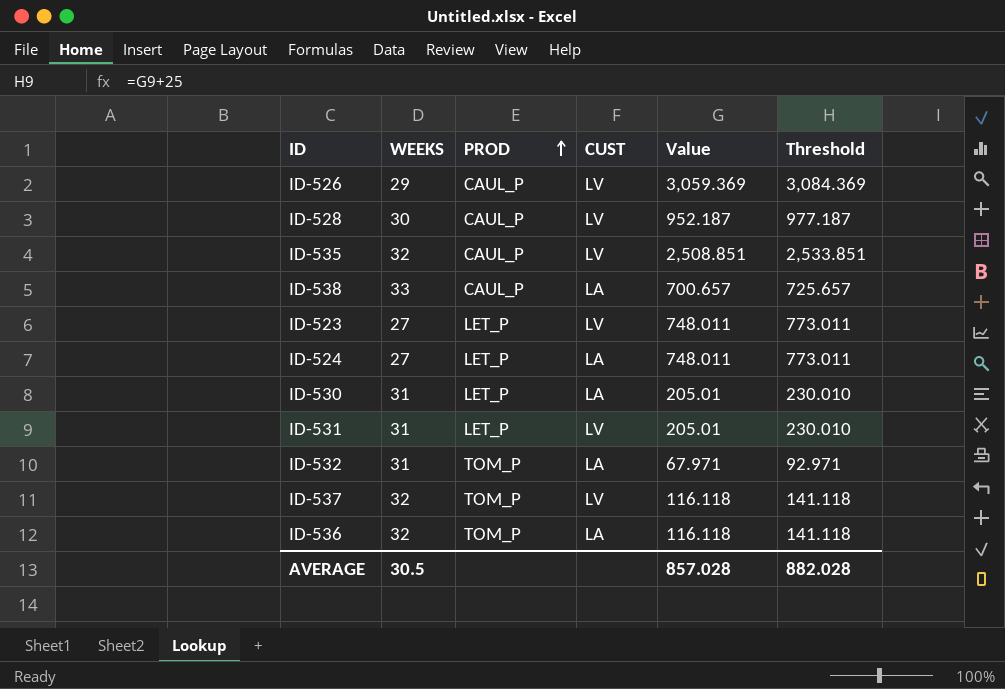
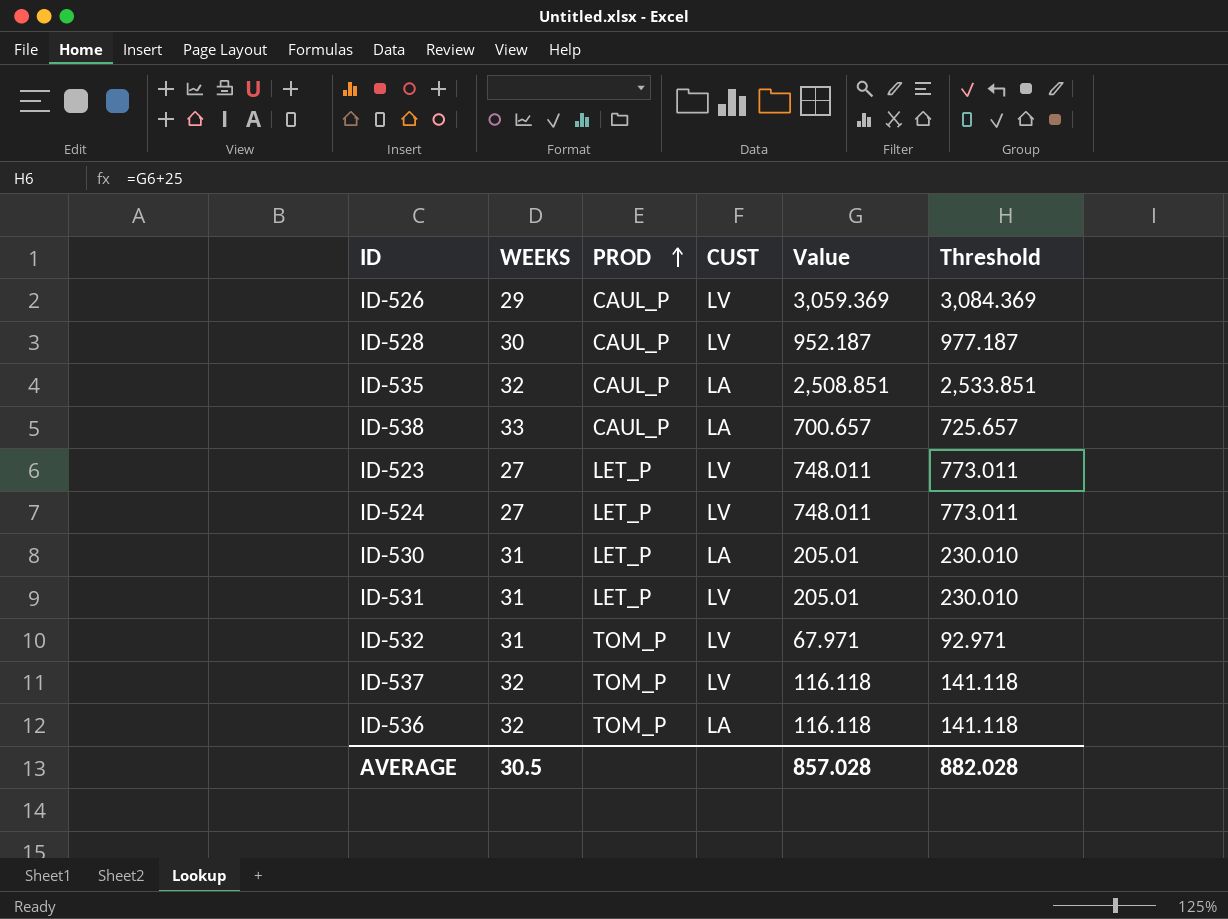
ID-535 | CUST: LV -> LA
ID-524 | CUST: LA -> LV
ID-532 | CUST: LA -> LV

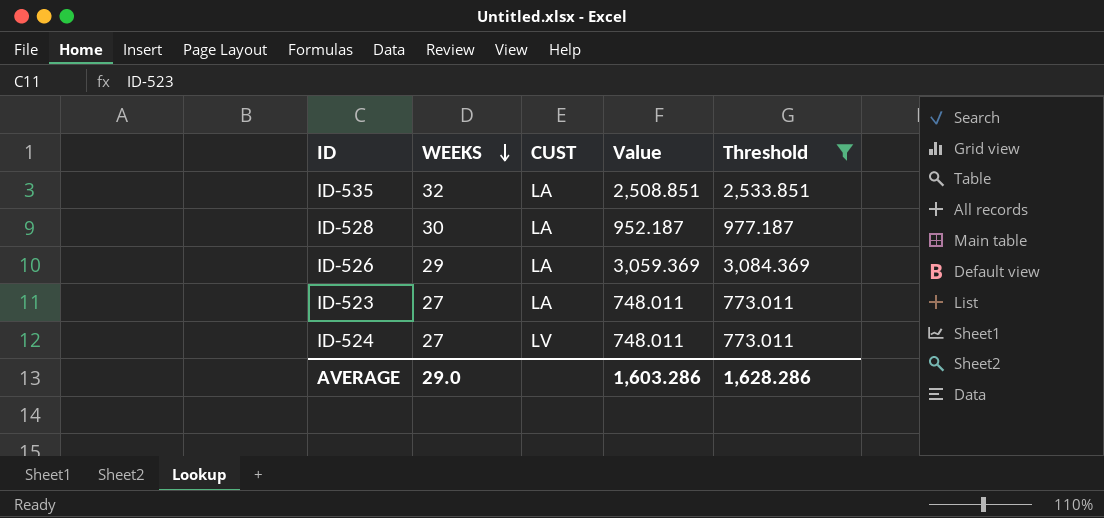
filter: none -> Threshold >= 773.011
row order: PROD ascending -> WEEKS descending
column PROD | position: 3 -> none
ID-528 | CUST: LV -> LA
ID-526 | CUST: LV -> LA
ID-523 | CUST: LV -> LA
AVERAGE | WEEKS: 30.5 -> 29.0
AVERAGE | Value: 857.028 -> 1,603.286
AVERAGE | Threshold: 882.028 -> 1,628.286

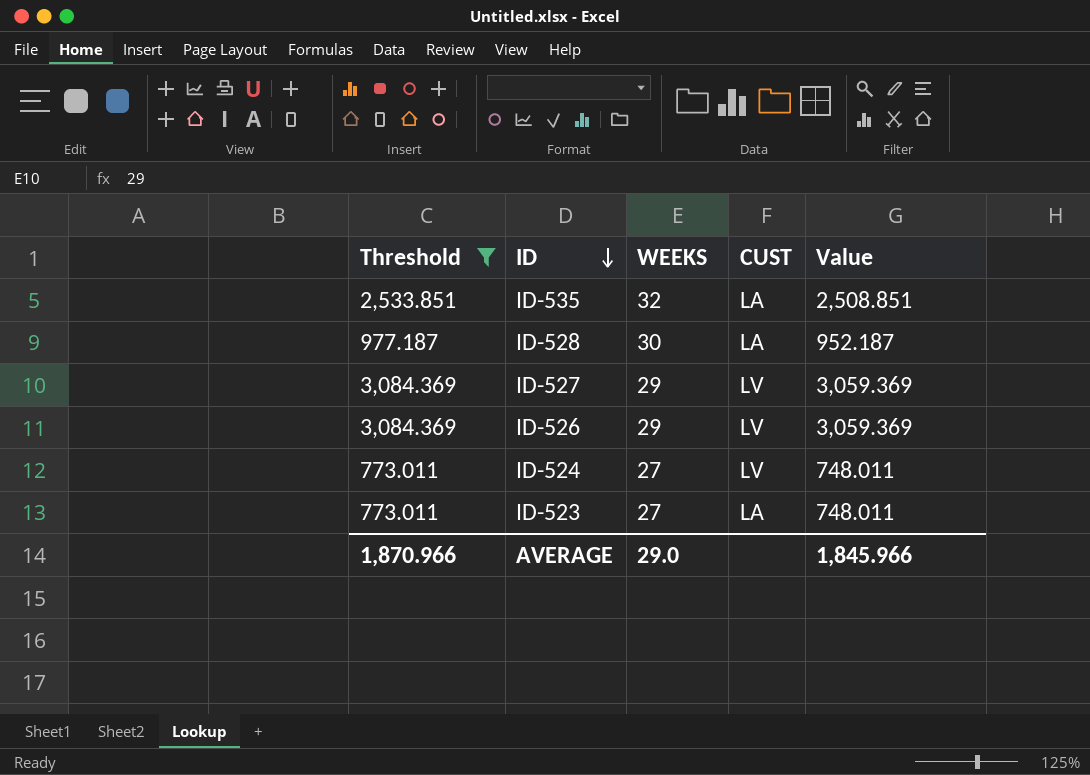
row order: WEEKS descending -> ID descending
column Threshold | position: 5 -> 1
row ID-527: none -> 3,084.369 | 29 | LV | 3,059.369
ID-526 | CUST: LA -> LV
AVERAGE | Threshold: 1,628.286 -> 1,870.966
AVERAGE | Value: 1,603.286 -> 1,845.966

